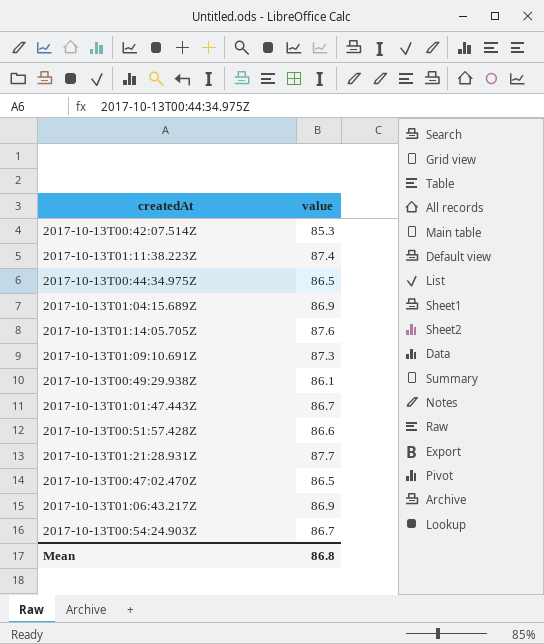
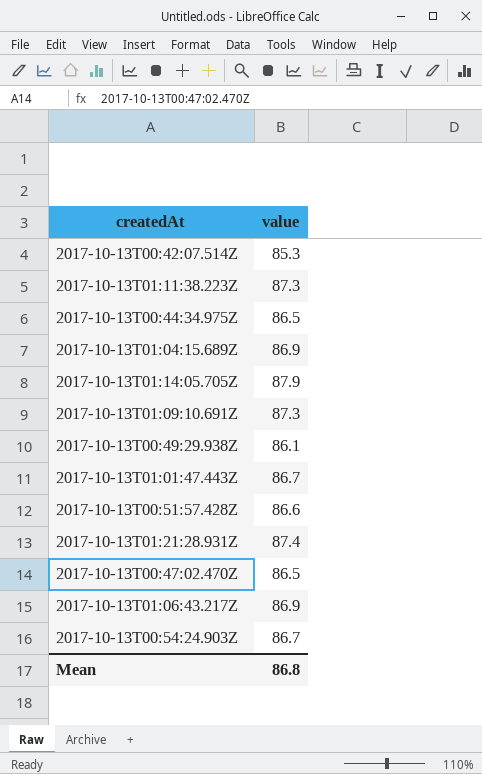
2017-10-13T01:11:38.223Z | value: 87.4 -> 87.3
2017-10-13T01:14:05.705Z | value: 87.6 -> 87.9
2017-10-13T01:21:28.931Z | value: 87.7 -> 87.4

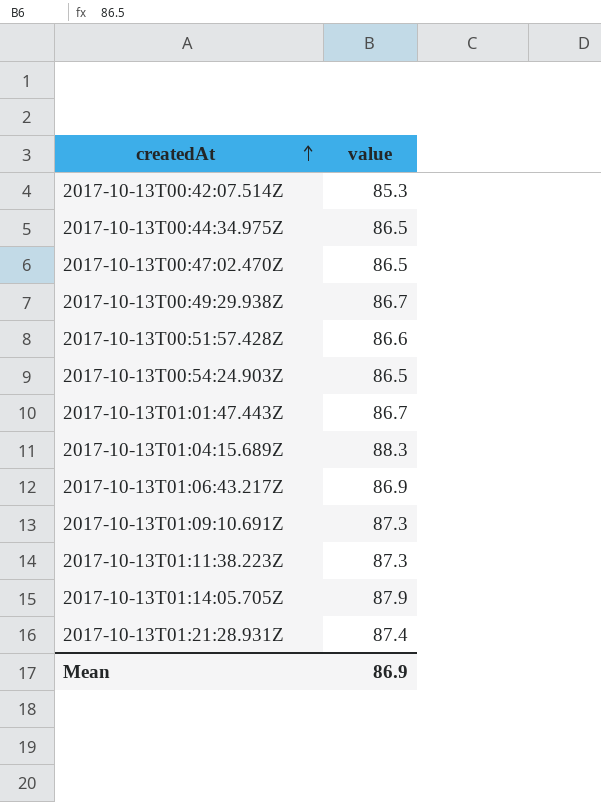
row order: none -> createdAt ascending
2017-10-13T00:49:29.938Z | value: 86.1 -> 86.7
2017-10-13T00:54:24.903Z | value: 86.7 -> 86.5
2017-10-13T01:04:15.689Z | value: 86.9 -> 88.3
Mean | value: 86.8 -> 86.9

